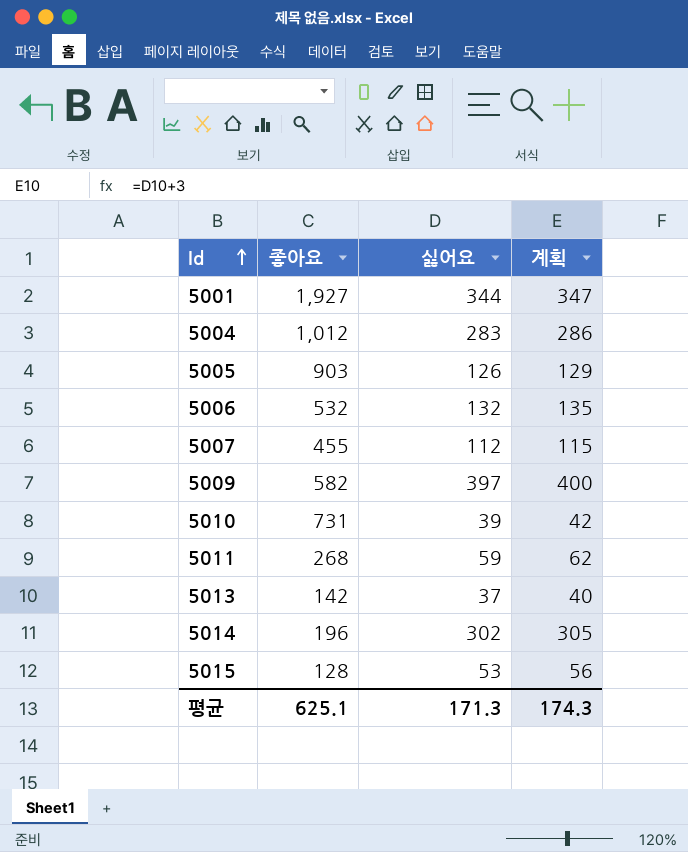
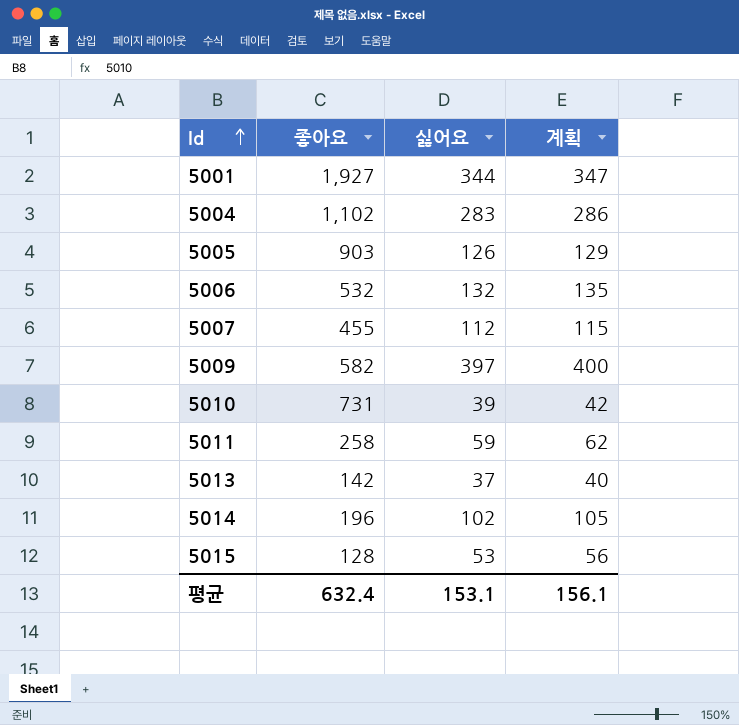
5004 | 좋아요: 1,012 -> 1,102
5011 | 좋아요: 268 -> 258
5014 | 싫어요: 302 -> 102
5014 | 계획: 305 -> 105
평균 | 좋아요: 625.1 -> 632.4
평균 | 싫어요: 171.3 -> 153.1
평균 | 계획: 174.3 -> 156.1

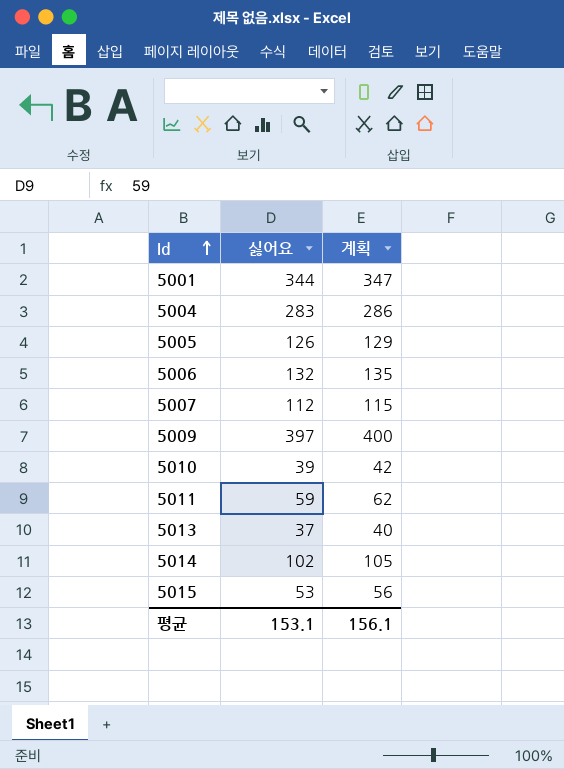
column 좋아요 | position: 2 -> none

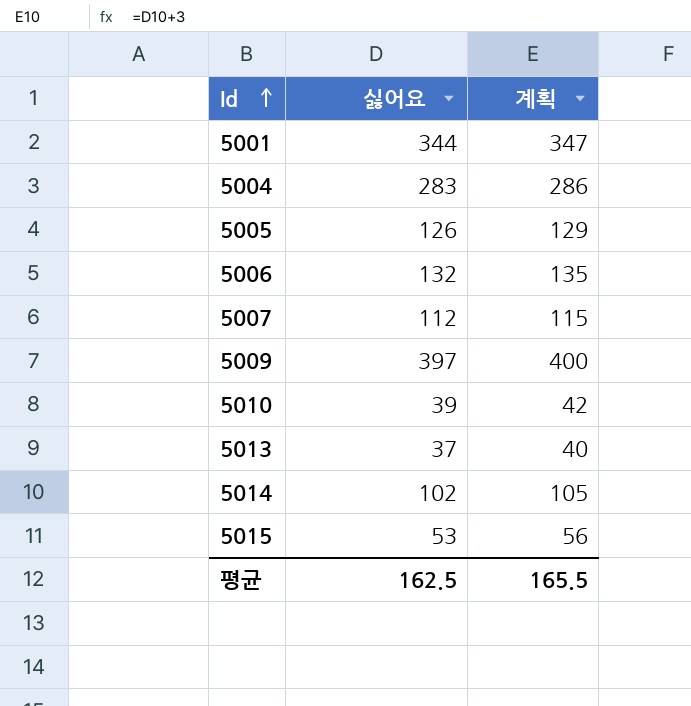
row 5011: 59 | 62 -> none
평균 | 싫어요: 153.1 -> 162.5
평균 | 계획: 156.1 -> 165.5

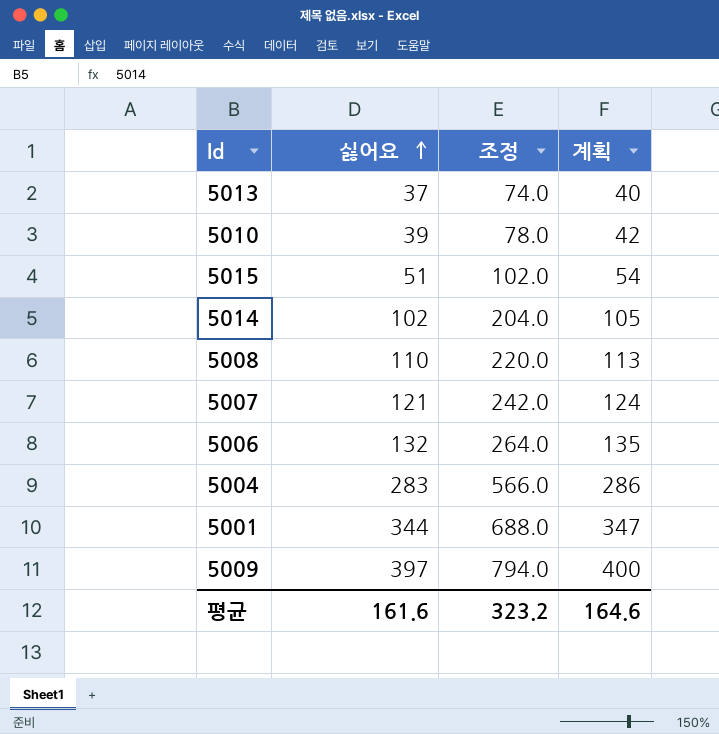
row order: Id ascending -> 싫어요 ascending
column 조정 | formula: none -> [싫어요] * 2
row 5005: 126 | 129 -> none
5015 | 싫어요: 53 -> 51
5015 | 계획: 56 -> 54
row 5008: none -> 110 | 220.0 | 113
5007 | 싫어요: 112 -> 121
5007 | 계획: 115 -> 124
평균 | 싫어요: 162.5 -> 161.6
평균 | 계획: 165.5 -> 164.6

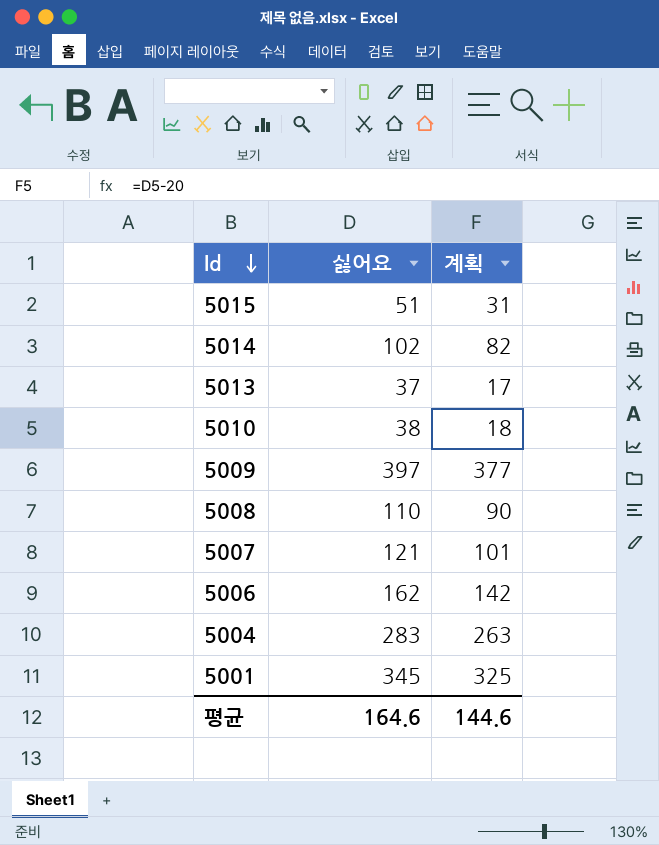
row order: 싫어요 ascending -> Id descending
column 조정 | formula: [싫어요] * 2 -> none
column 계획 | formula: [싫어요] + 3 -> [싫어요] - 20
5010 | 싫어요: 39 -> 38
5006 | 싫어요: 132 -> 162
5001 | 싫어요: 344 -> 345
평균 | 싫어요: 161.6 -> 164.6
평균 | 계획: 164.6 -> 144.6

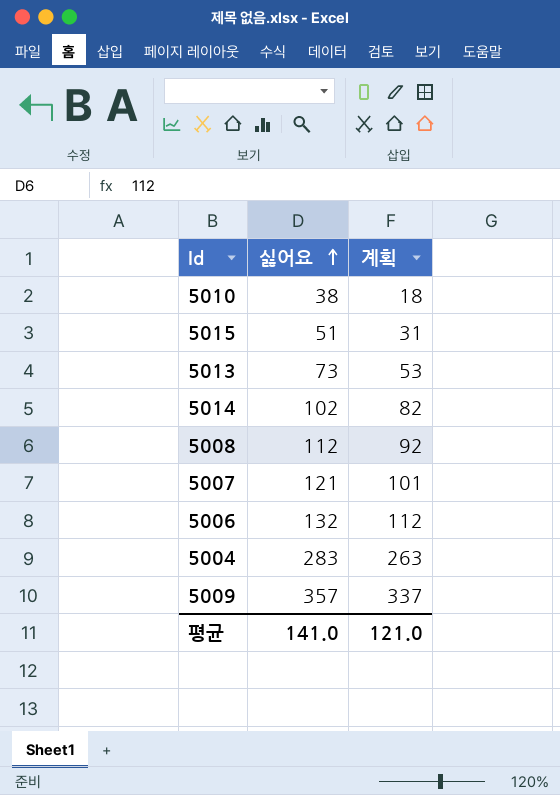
row order: Id descending -> 싫어요 ascending
row 5001: 345 | 325 -> none
5013 | 싫어요: 37 -> 73
5013 | 계획: 17 -> 53
5008 | 싫어요: 110 -> 112
5008 | 계획: 90 -> 92
5006 | 싫어요: 162 -> 132
5006 | 계획: 142 -> 112
5009 | 싫어요: 397 -> 357
5009 | 계획: 377 -> 337
평균 | 싫어요: 164.6 -> 141.0
평균 | 계획: 144.6 -> 121.0

